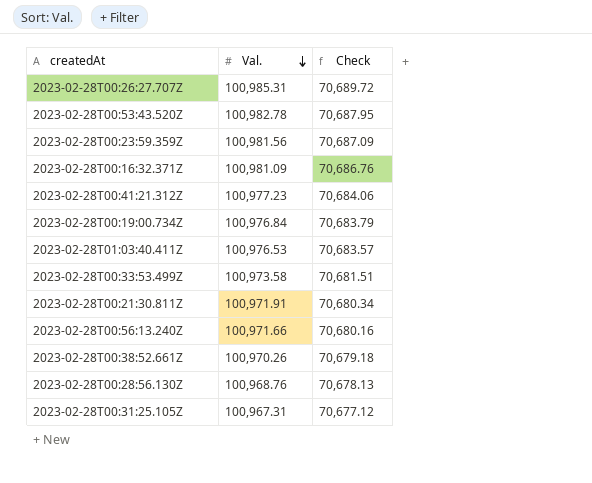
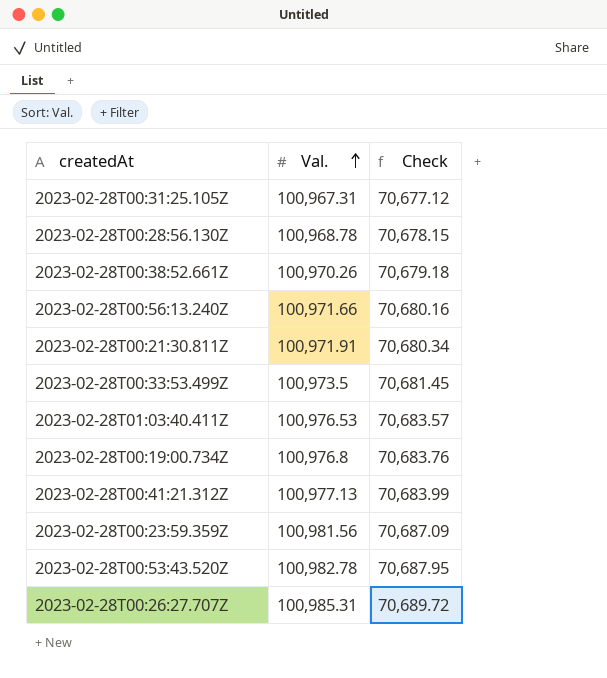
row order: Val. descending -> Val. ascending
row 2023-02-28T00:16:32.371Z: 100,981.09 | 70,686.76 -> none
2023-02-28T00:28:56.130Z | Val.: 100,968.76 -> 100,968.78
2023-02-28T00:28:56.130Z | Check: 70,678.13 -> 70,678.15
2023-02-28T00:33:53.499Z | Val.: 100,973.58 -> 100,973.5
2023-02-28T00:33:53.499Z | Check: 70,681.51 -> 70,681.45
2023-02-28T00:19:00.734Z | Val.: 100,976.84 -> 100,976.8
2023-02-28T00:19:00.734Z | Check: 70,683.79 -> 70,683.76
2023-02-28T00:41:21.312Z | Val.: 100,977.23 -> 100,977.13
2023-02-28T00:41:21.312Z | Check: 70,684.06 -> 70,683.99

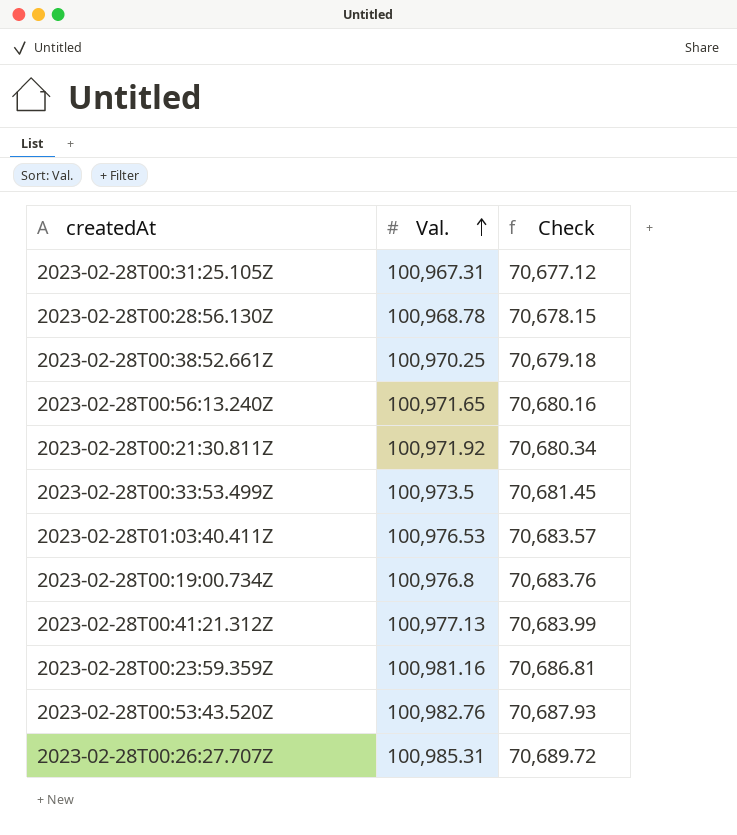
2023-02-28T00:38:52.661Z | Val.: 100,970.26 -> 100,970.25
2023-02-28T00:56:13.240Z | Val.: 100,971.66 -> 100,971.65
2023-02-28T00:21:30.811Z | Val.: 100,971.91 -> 100,971.92
2023-02-28T00:23:59.359Z | Val.: 100,981.56 -> 100,981.16
2023-02-28T00:23:59.359Z | Check: 70,687.09 -> 70,686.81
2023-02-28T00:53:43.520Z | Val.: 100,982.78 -> 100,982.76
2023-02-28T00:53:43.520Z | Check: 70,687.95 -> 70,687.93

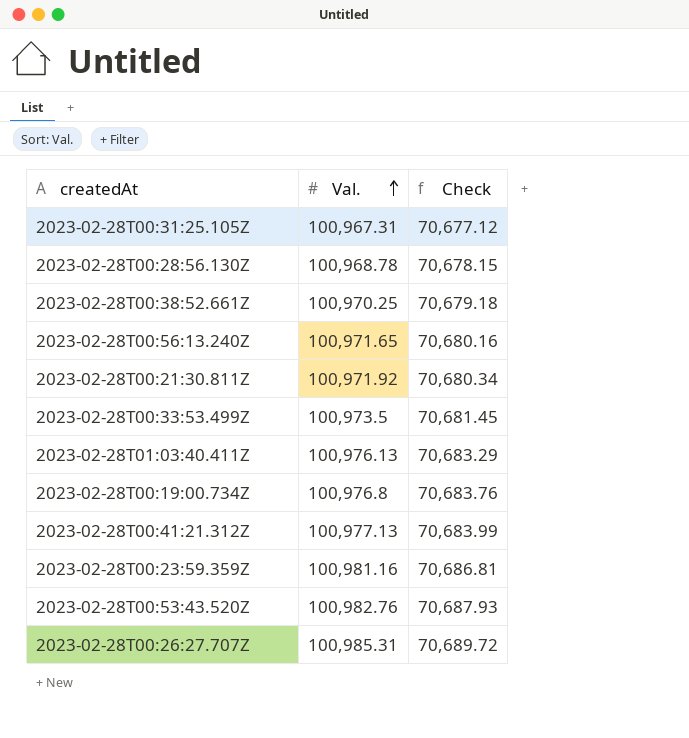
2023-02-28T01:03:40.411Z | Val.: 100,976.53 -> 100,976.13
2023-02-28T01:03:40.411Z | Check: 70,683.57 -> 70,683.29

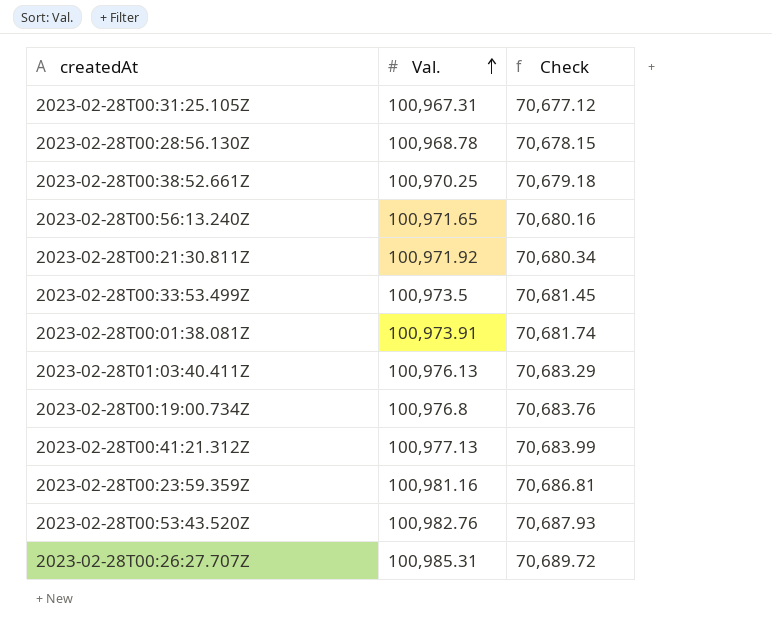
row 2023-02-28T00:01:38.081Z: none -> 100,973.91 | 70,681.74

